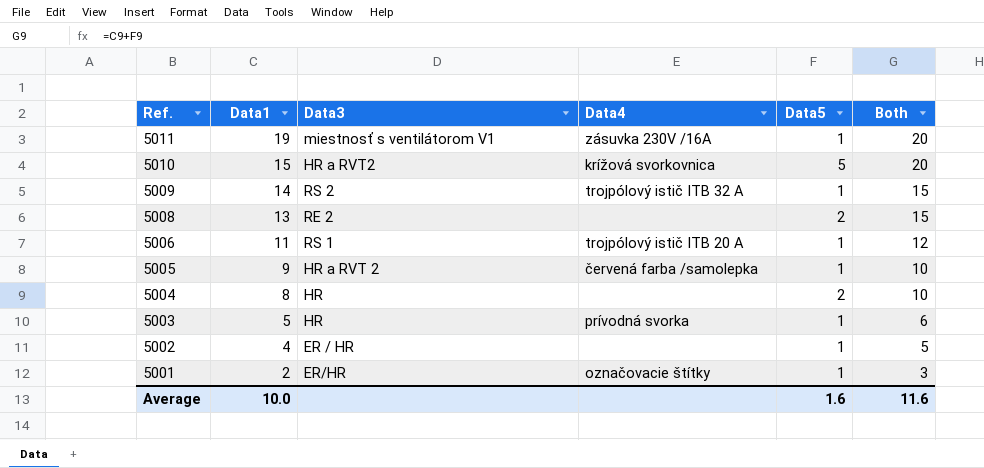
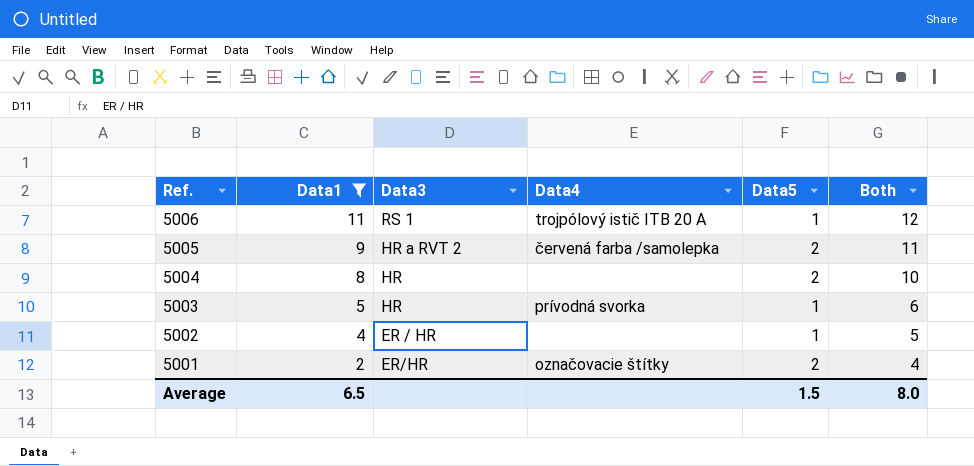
filter: none -> Data1 <= 11
5005 | Data5: 1 -> 2
5005 | Both: 10 -> 11
5001 | Data5: 1 -> 2
5001 | Both: 3 -> 4
Average | Data1: 10.0 -> 6.5
Average | Data5: 1.6 -> 1.5
Average | Both: 11.6 -> 8.0

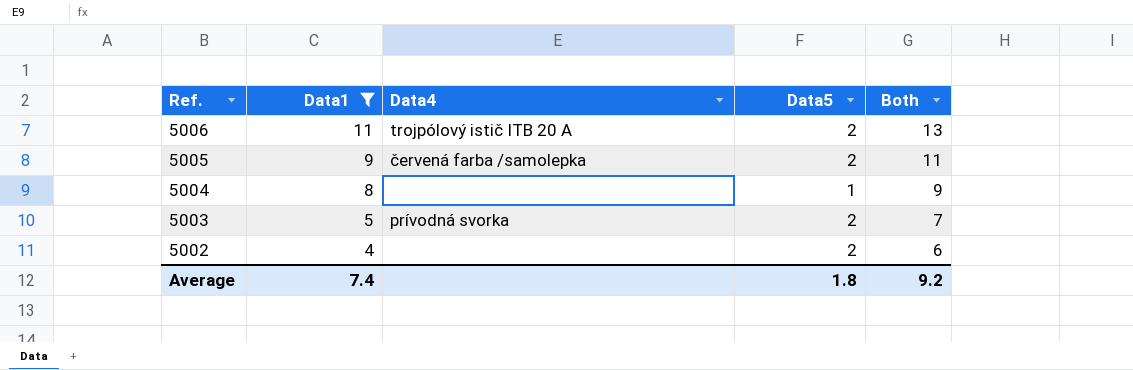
column Data3 | position: 3 -> none
row 5001: 2 | ER/HR | označovacie štítky | 2 | 4 -> none
5006 | Data5: 1 -> 2
5006 | Both: 12 -> 13
5004 | Data5: 2 -> 1
5004 | Both: 10 -> 9
5003 | Data5: 1 -> 2
5003 | Both: 6 -> 7
5002 | Data5: 1 -> 2
5002 | Both: 5 -> 6
Average | Data1: 6.5 -> 7.4
Average | Data5: 1.5 -> 1.8
Average | Both: 8.0 -> 9.2

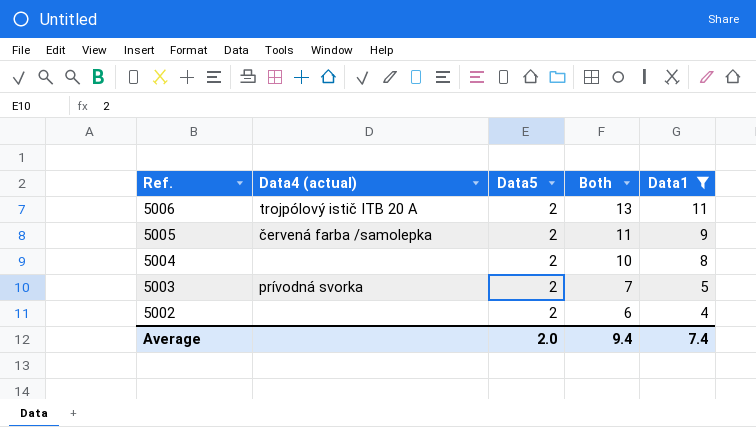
column name: Data4 -> Data4 (actual)
column Data1 | position: 2 -> 5
5004 | Data5: 1 -> 2
5004 | Both: 9 -> 10
Average | Data5: 1.8 -> 2.0
Average | Both: 9.2 -> 9.4

